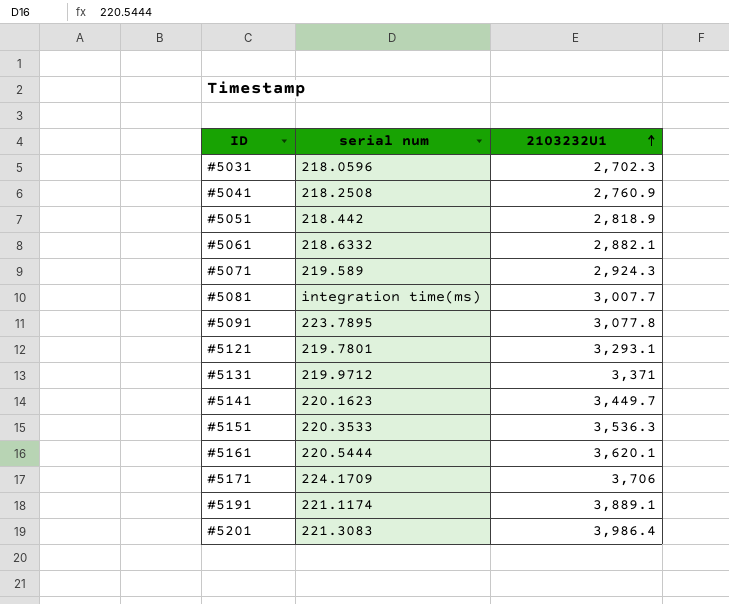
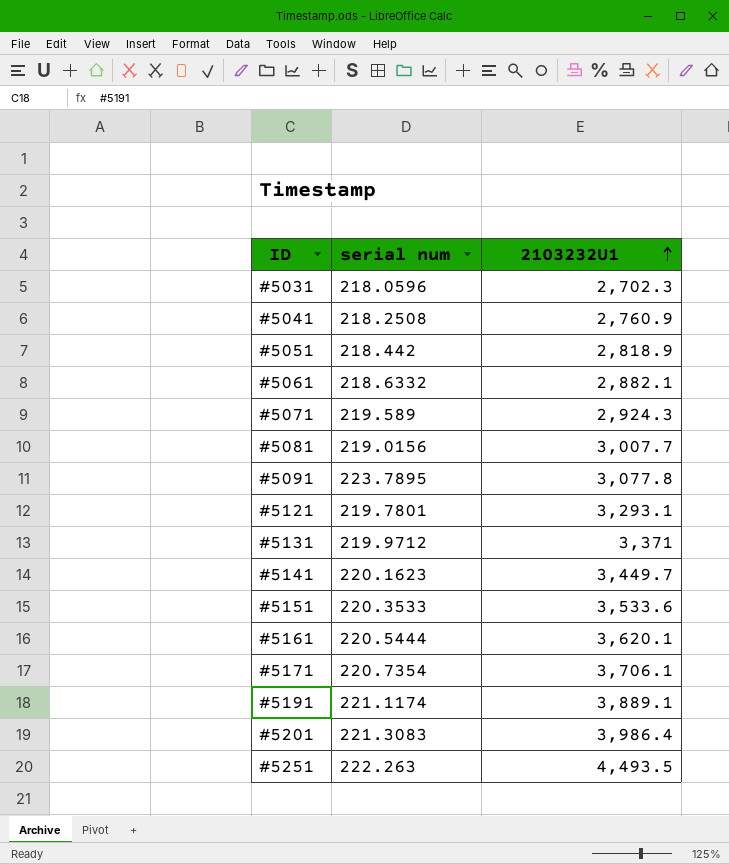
#5081 | serial num: integration time(ms) -> 219.0156
#5151 | 2103232U1: 3,536.3 -> 3,533.6
#5171 | serial num: 224.1709 -> 220.7354
#5171 | 2103232U1: 3,706 -> 3,706.1
row #5251: none -> 222.263 | 4,493.5

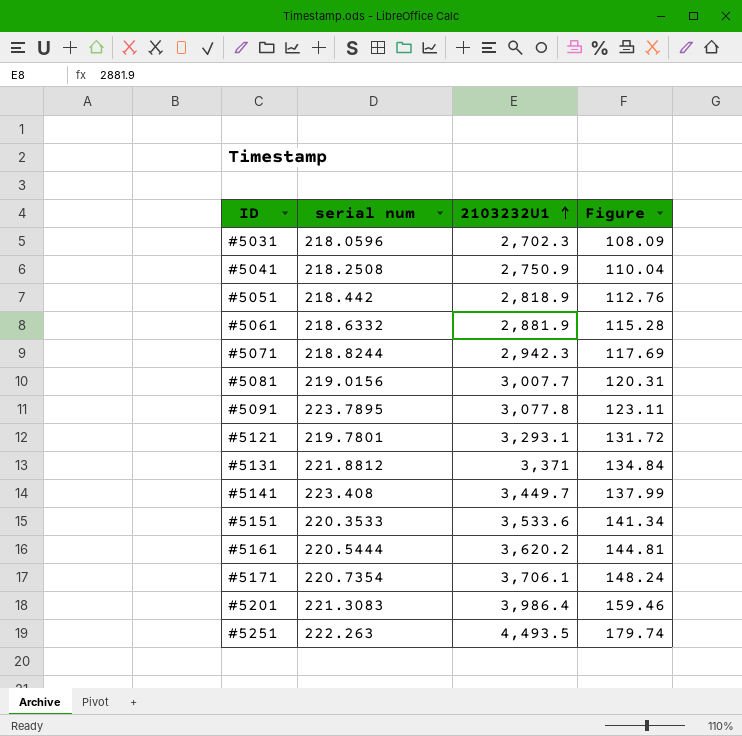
column Figure | formula: none -> [2103232U1] * 0.04
row #5191: 221.1174 | 3,889.1 -> none
#5041 | 2103232U1: 2,760.9 -> 2,750.9
#5061 | 2103232U1: 2,882.1 -> 2,881.9
#5071 | serial num: 219.589 -> 218.8244
#5071 | 2103232U1: 2,924.3 -> 2,942.3
#5131 | serial num: 219.9712 -> 221.8812
#5141 | serial num: 220.1623 -> 223.408
#5161 | 2103232U1: 3,620.1 -> 3,620.2

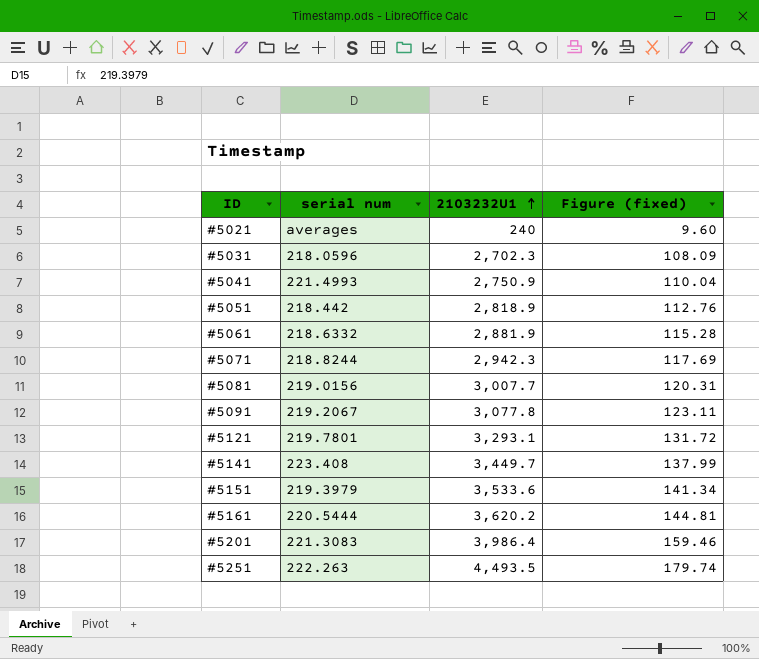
column name: Figure -> Figure (fixed)
row #5131: 221.8812 | 3,371 | 134.84 -> none
row #5171: 220.7354 | 3,706.1 | 148.24 -> none
row #5021: none -> averages | 240 | 9.60
#5041 | serial num: 218.2508 -> 221.4993
#5091 | serial num: 223.7895 -> 219.2067
#5151 | serial num: 220.3533 -> 219.3979

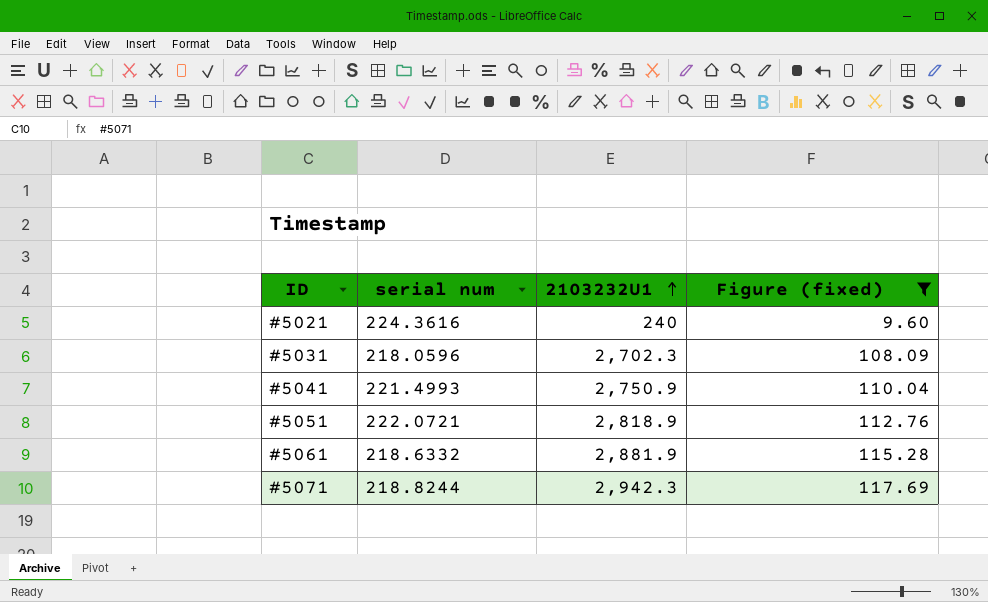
filter: none -> Figure (fixed) <= 117.69
#5021 | serial num: averages -> 224.3616
#5051 | serial num: 218.442 -> 222.0721

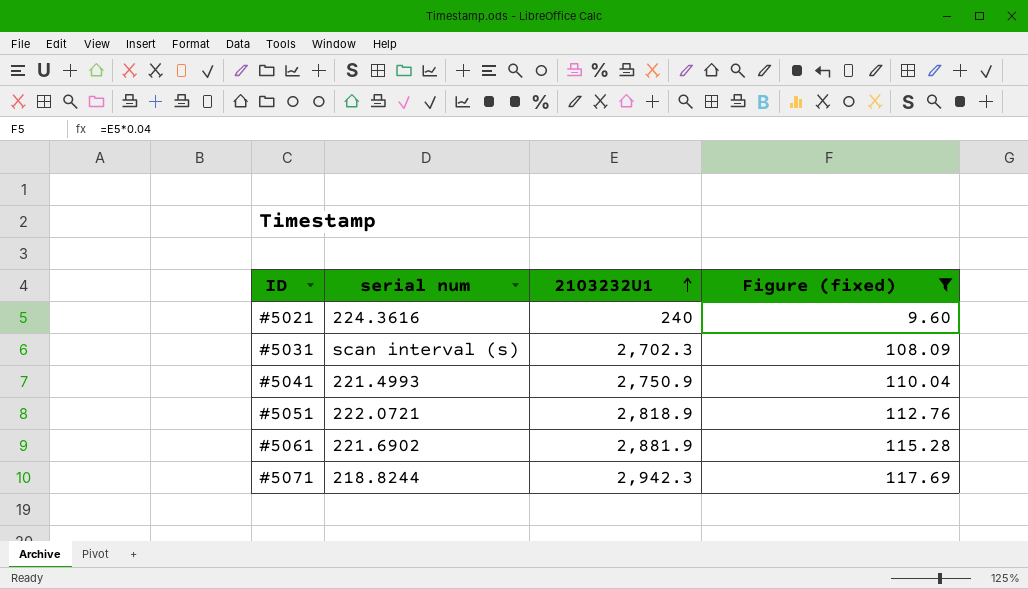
#5031 | serial num: 218.0596 -> scan interval (s)
#5061 | serial num: 218.6332 -> 221.6902

